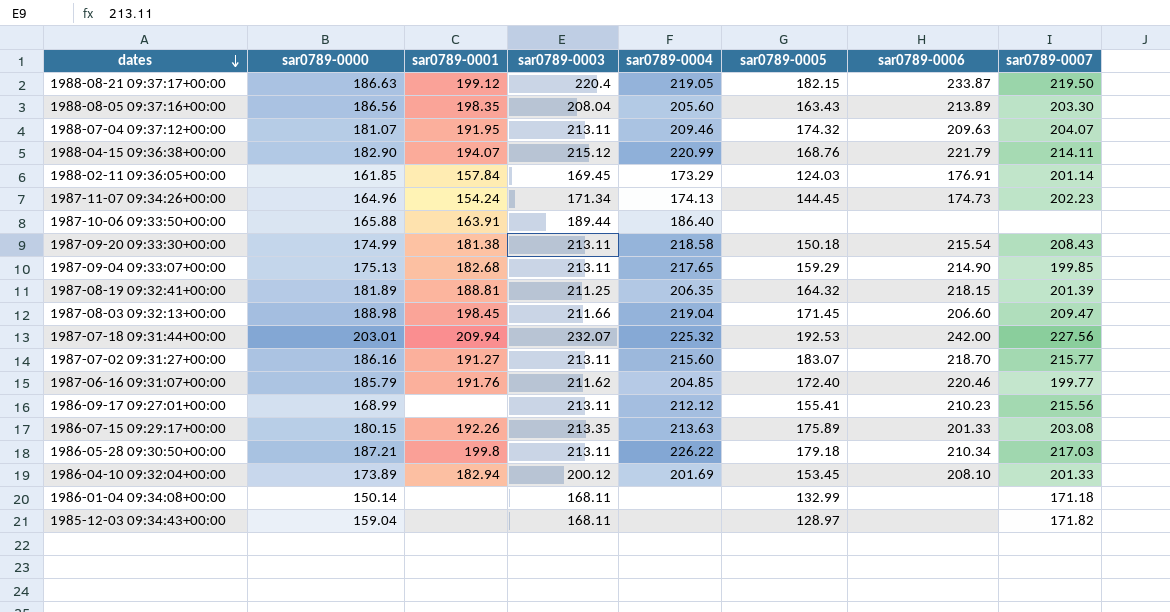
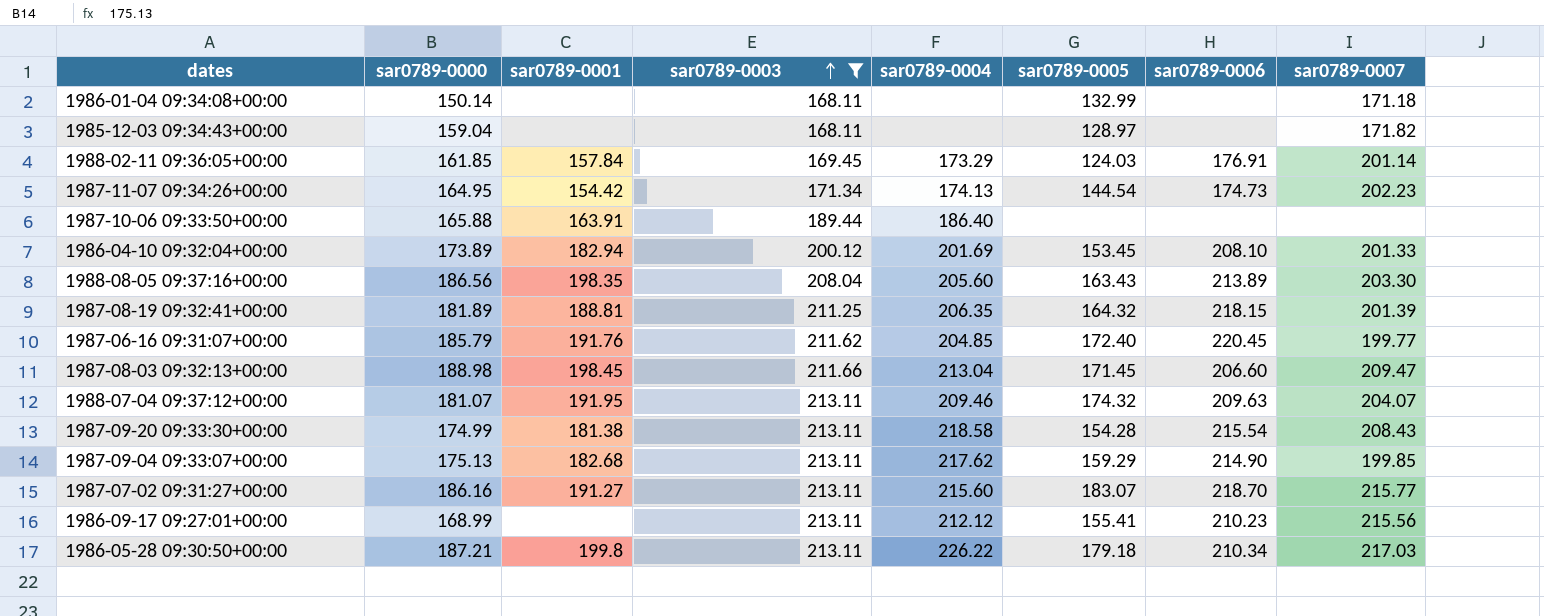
filter: none -> sar0789-0003 <= 213.11
row order: dates descending -> sar0789-0003 ascending
1987-11-07 09:34:26+00:00 | sar0789-0000: 164.96 -> 164.95
1987-11-07 09:34:26+00:00 | sar0789-0001: 154.24 -> 154.42
1987-11-07 09:34:26+00:00 | sar0789-0005: 144.45 -> 144.54
1987-06-16 09:31:07+00:00 | sar0789-0006: 220.46 -> 220.45
1987-08-03 09:32:13+00:00 | sar0789-0004: 219.04 -> 213.04
1987-09-20 09:33:30+00:00 | sar0789-0005: 150.18 -> 154.28
1987-09-04 09:33:07+00:00 | sar0789-0004: 217.65 -> 217.62

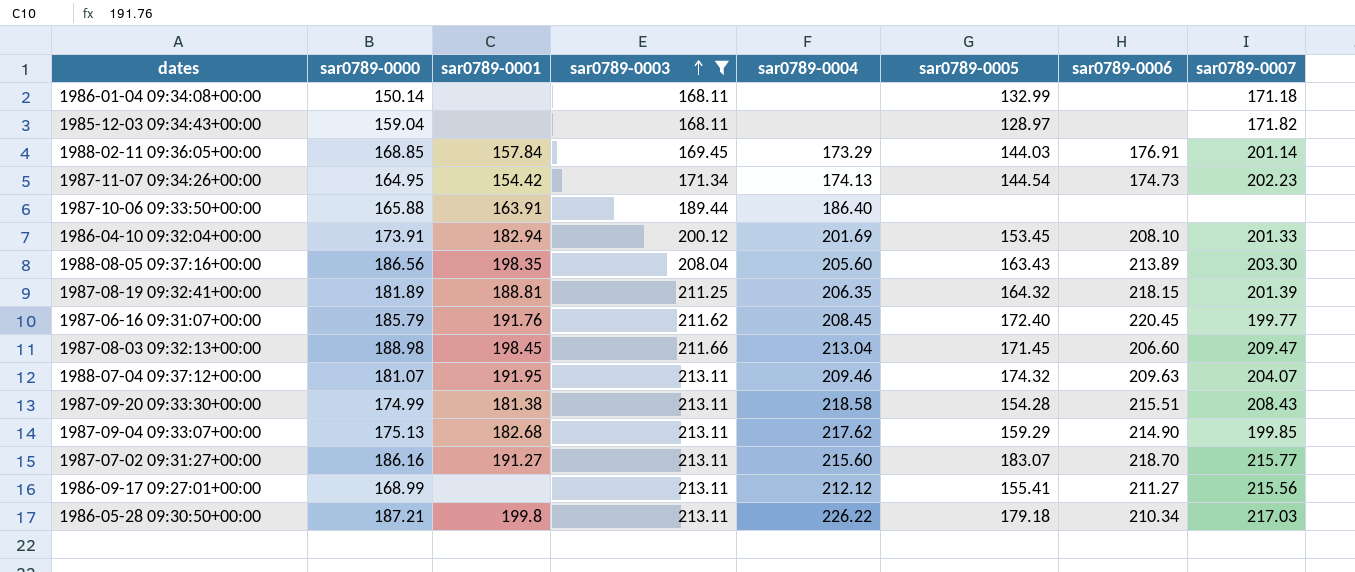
1988-02-11 09:36:05+00:00 | sar0789-0000: 161.85 -> 168.85
1988-02-11 09:36:05+00:00 | sar0789-0005: 124.03 -> 144.03
1986-04-10 09:32:04+00:00 | sar0789-0000: 173.89 -> 173.91
1987-06-16 09:31:07+00:00 | sar0789-0004: 204.85 -> 208.45
1987-09-20 09:33:30+00:00 | sar0789-0006: 215.54 -> 215.51
1986-09-17 09:27:01+00:00 | sar0789-0006: 210.23 -> 211.27

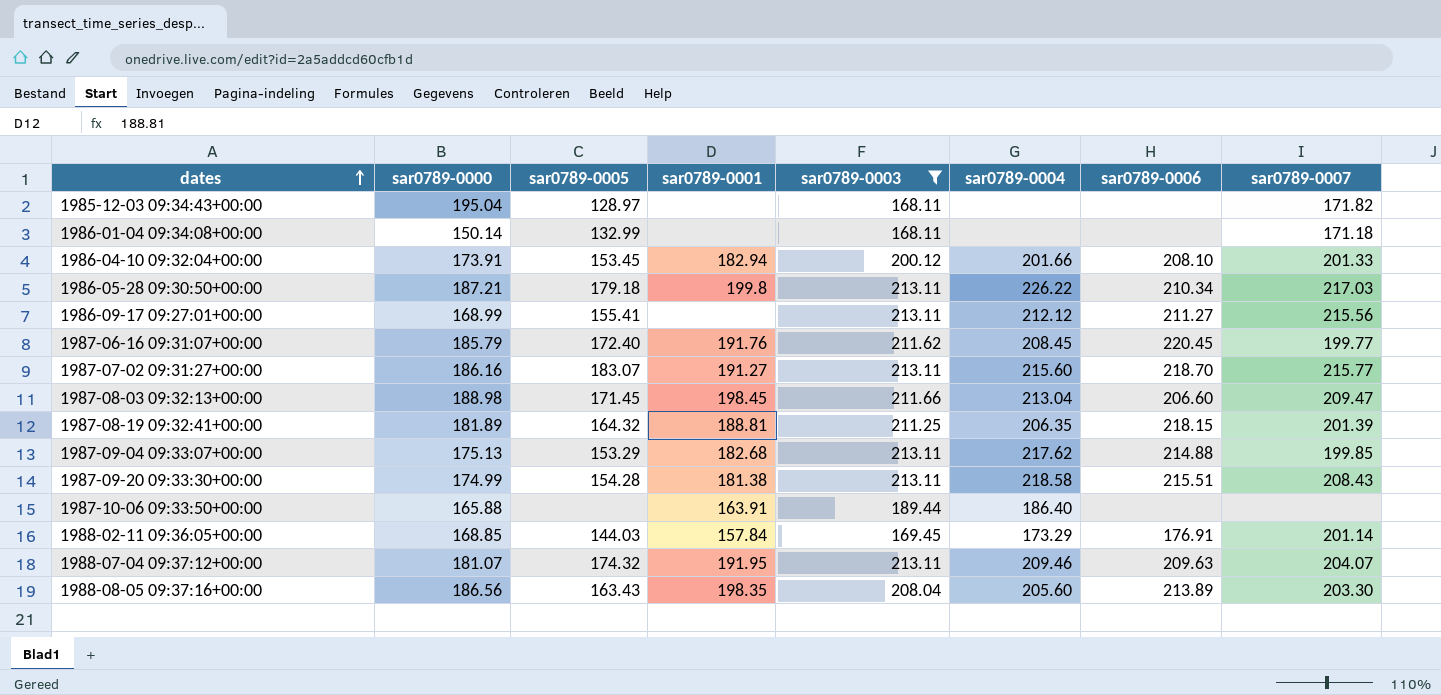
row order: sar0789-0003 ascending -> dates ascending
column sar0789-0005 | position: 6 -> 3
row 1987-11-07 09:34:26+00:00: 164.95 | 154.42 | 171.34 | 174.13 | 144.54 | 174.73 | 202.23 -> none
1985-12-03 09:34:43+00:00 | sar0789-0000: 159.04 -> 195.04
1986-04-10 09:32:04+00:00 | sar0789-0004: 201.69 -> 201.66
1987-09-04 09:33:07+00:00 | sar0789-0005: 159.29 -> 153.29
1987-09-04 09:33:07+00:00 | sar0789-0006: 214.90 -> 214.88

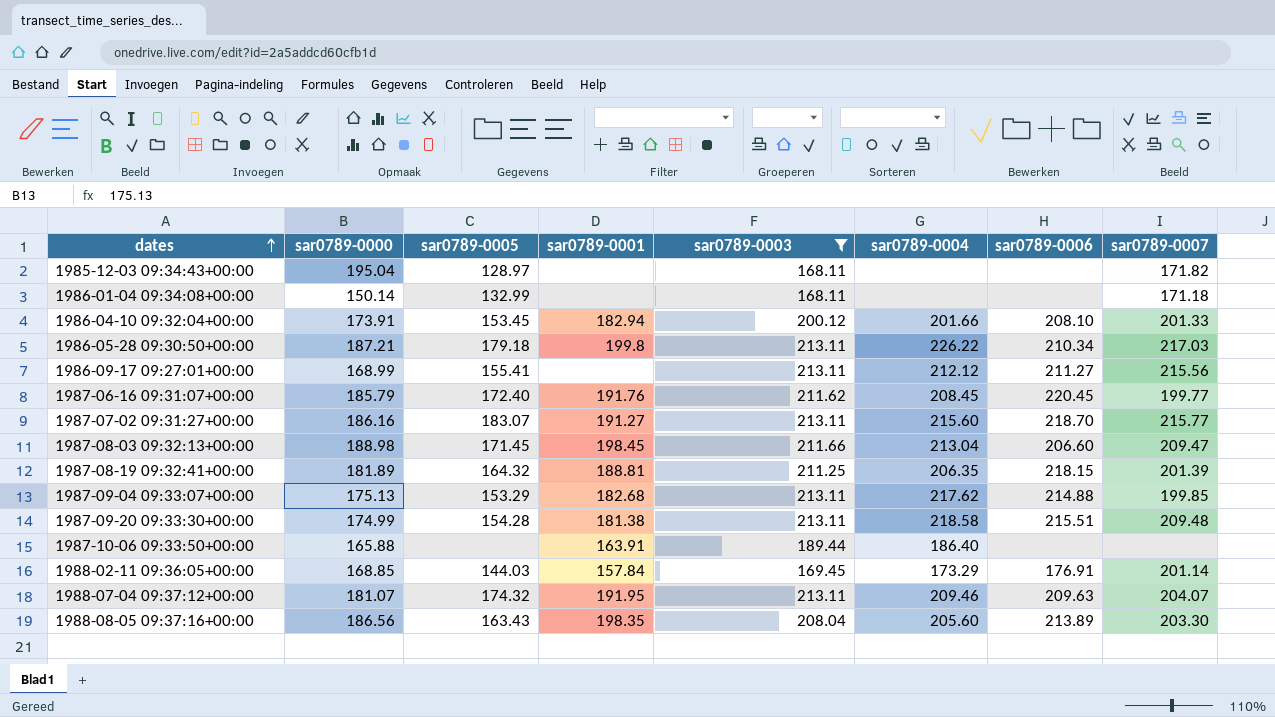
1987-09-20 09:33:30+00:00 | sar0789-0007: 208.43 -> 209.48

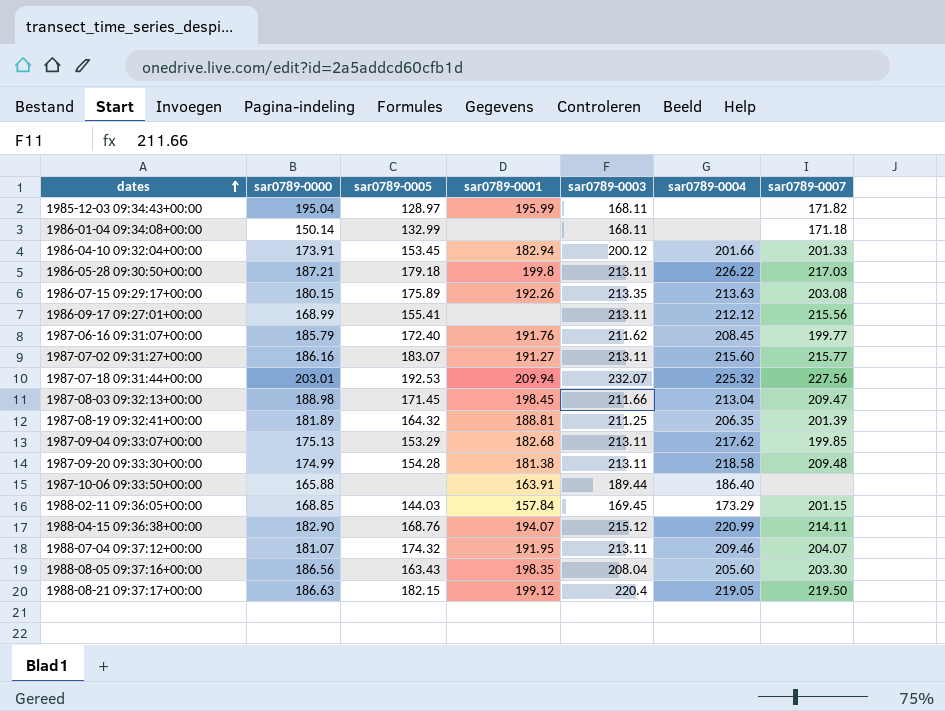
filter: sar0789-0003 <= 213.11 -> none
column sar0789-0006 | position: 7 -> none
1985-12-03 09:34:43+00:00 | sar0789-0001: none -> 195.99
1988-02-11 09:36:05+00:00 | sar0789-0007: 201.14 -> 201.15

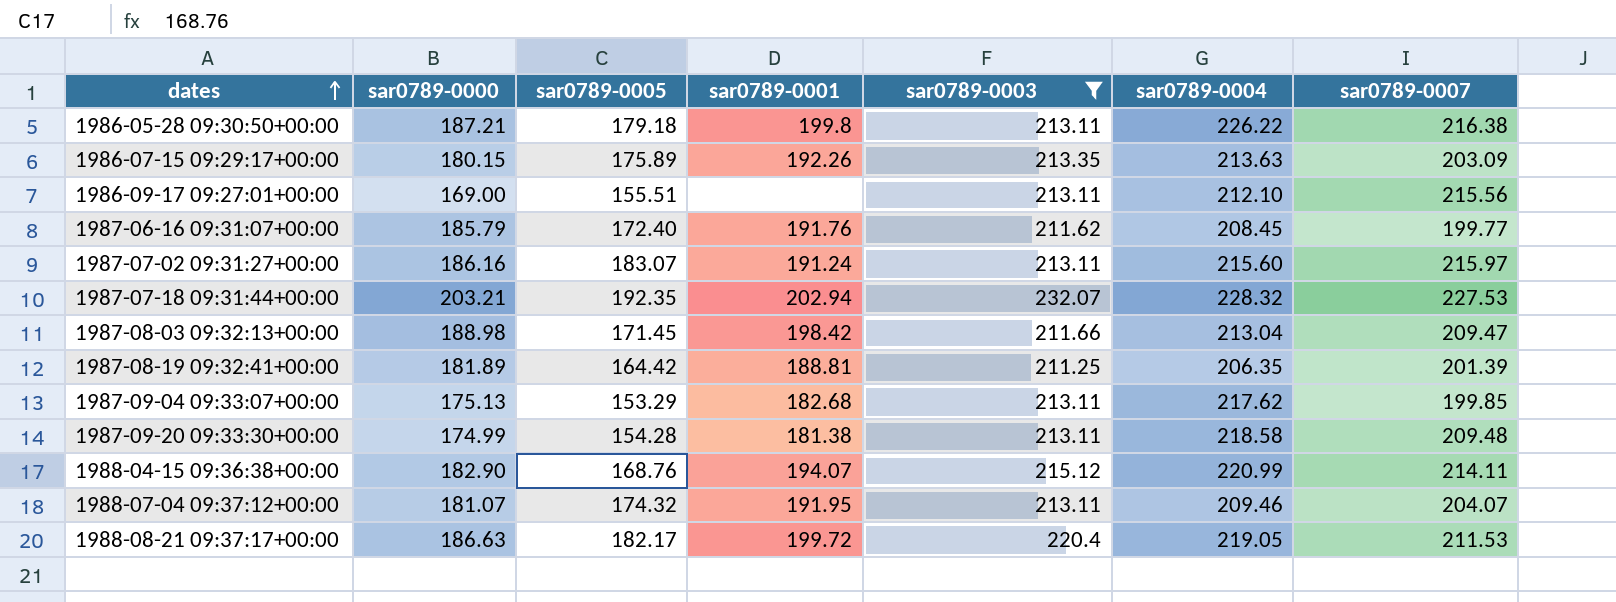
filter: none -> sar0789-0003 >= 211.25
1986-05-28 09:30:50+00:00 | sar0789-0007: 217.03 -> 216.38
1986-07-15 09:29:17+00:00 | sar0789-0007: 203.08 -> 203.09
1986-09-17 09:27:01+00:00 | sar0789-0000: 168.99 -> 169.00
1986-09-17 09:27:01+00:00 | sar0789-0005: 155.41 -> 155.51
1986-09-17 09:27:01+00:00 | sar0789-0004: 212.12 -> 212.10
1987-07-02 09:31:27+00:00 | sar0789-0001: 191.27 -> 191.24
1987-07-02 09:31:27+00:00 | sar0789-0007: 215.77 -> 215.97
1987-07-18 09:31:44+00:00 | sar0789-0000: 203.01 -> 203.21
1987-07-18 09:31:44+00:00 | sar0789-0005: 192.53 -> 192.35
1987-07-18 09:31:44+00:00 | sar0789-0001: 209.94 -> 202.94
1987-07-18 09:31:44+00:00 | sar0789-0004: 225.32 -> 228.32
1987-07-18 09:31:44+00:00 | sar0789-0007: 227.56 -> 227.53
1987-08-03 09:32:13+00:00 | sar0789-0001: 198.45 -> 198.42
1987-08-19 09:32:41+00:00 | sar0789-0005: 164.32 -> 164.42
1988-08-21 09:37:17+00:00 | sar0789-0005: 182.15 -> 182.17
1988-08-21 09:37:17+00:00 | sar0789-0001: 199.12 -> 199.72
1988-08-21 09:37:17+00:00 | sar0789-0007: 219.50 -> 211.53

